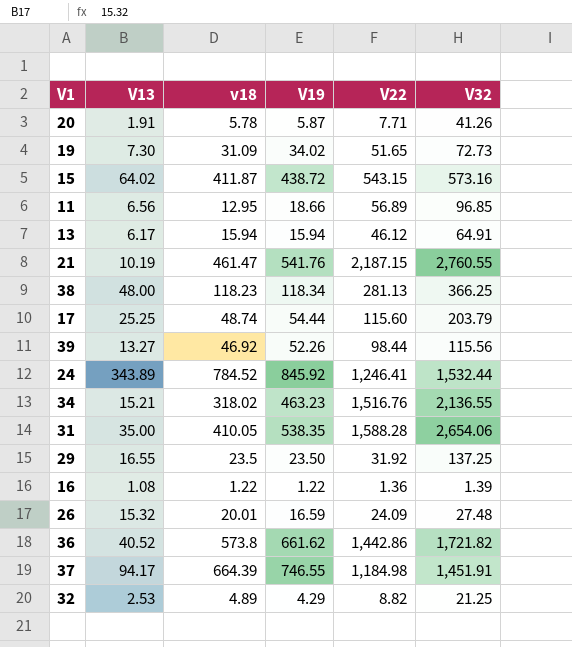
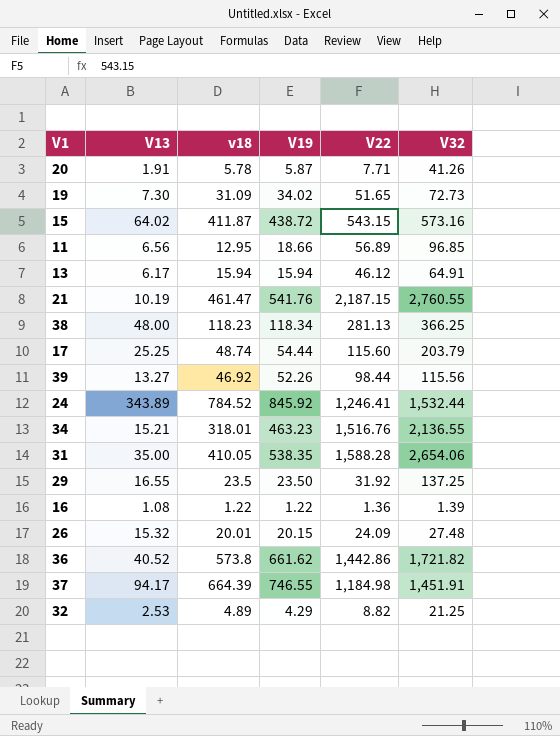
34 | v18: 318.02 -> 318.01
26 | V19: 16.59 -> 20.15

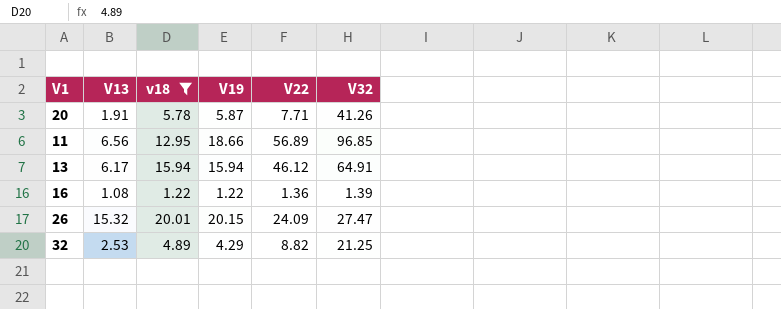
filter: none -> v18 <= 20.01
26 | V32: 27.48 -> 27.47

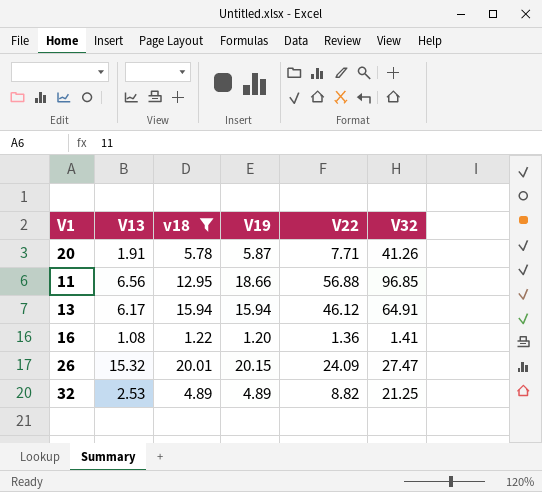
11 | V22: 56.89 -> 56.88
16 | V19: 1.22 -> 1.20
16 | V32: 1.39 -> 1.41
32 | V19: 4.29 -> 4.89

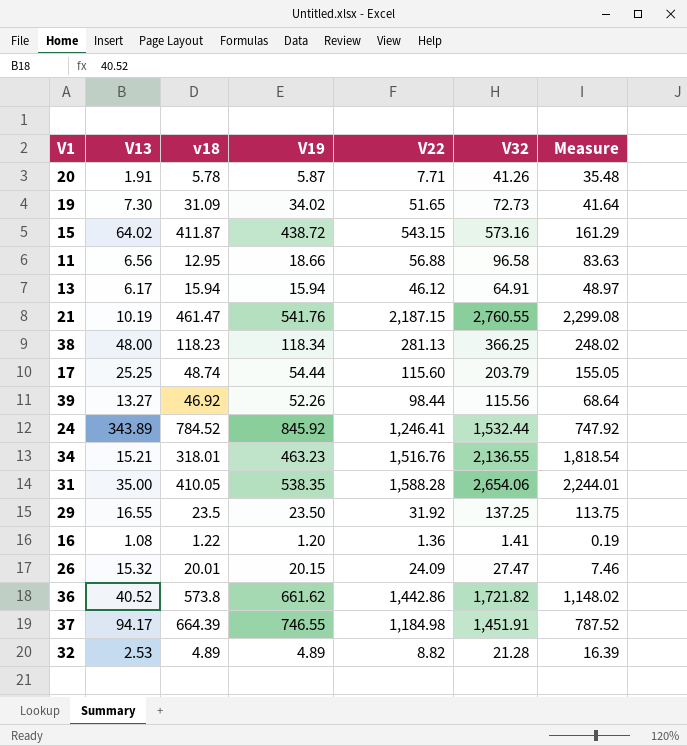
filter: v18 <= 20.01 -> none
column Measure | formula: none -> [V32] - [v18]
11 | V32: 96.85 -> 96.58
32 | V32: 21.25 -> 21.28

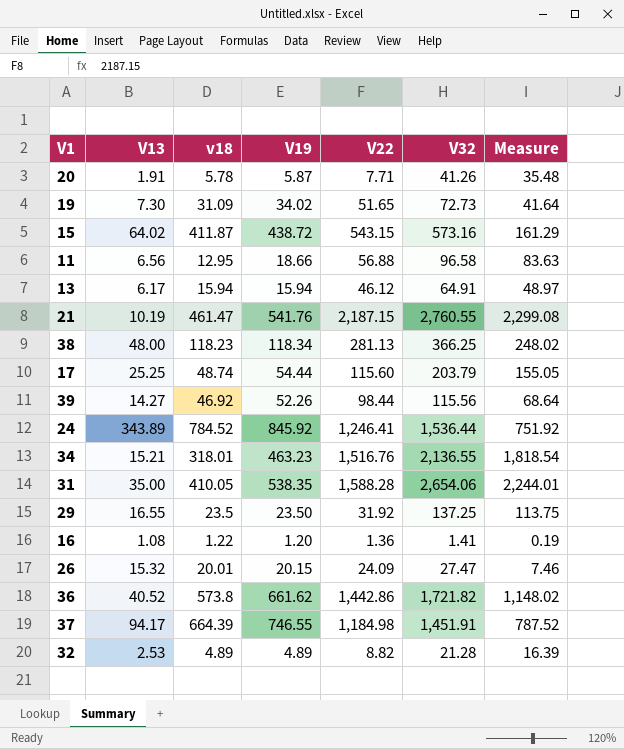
39 | V13: 13.27 -> 14.27
24 | V32: 1,532.44 -> 1,536.44
24 | Measure: 747.92 -> 751.92

